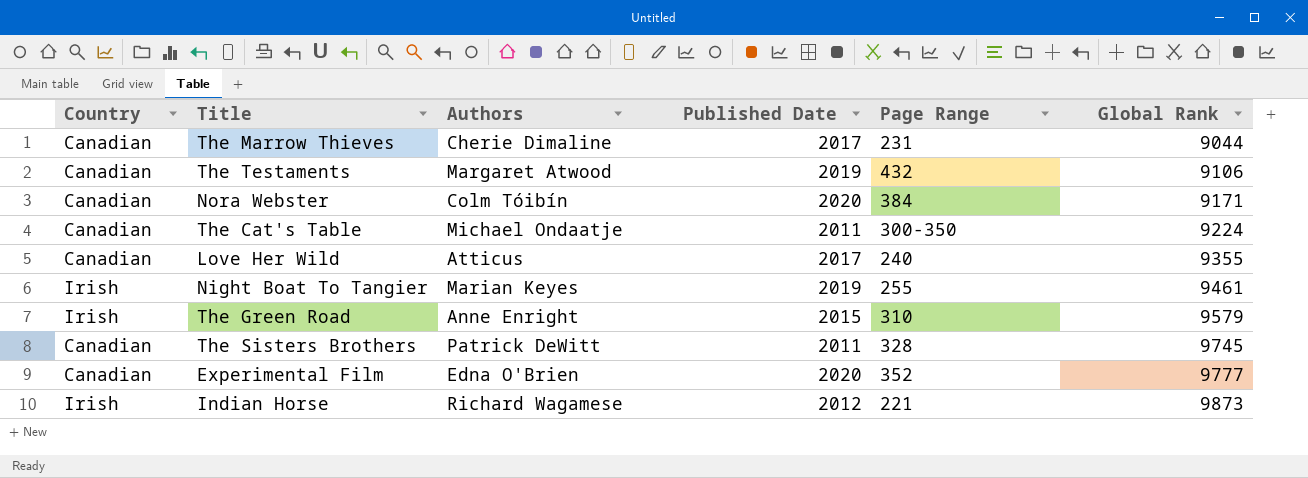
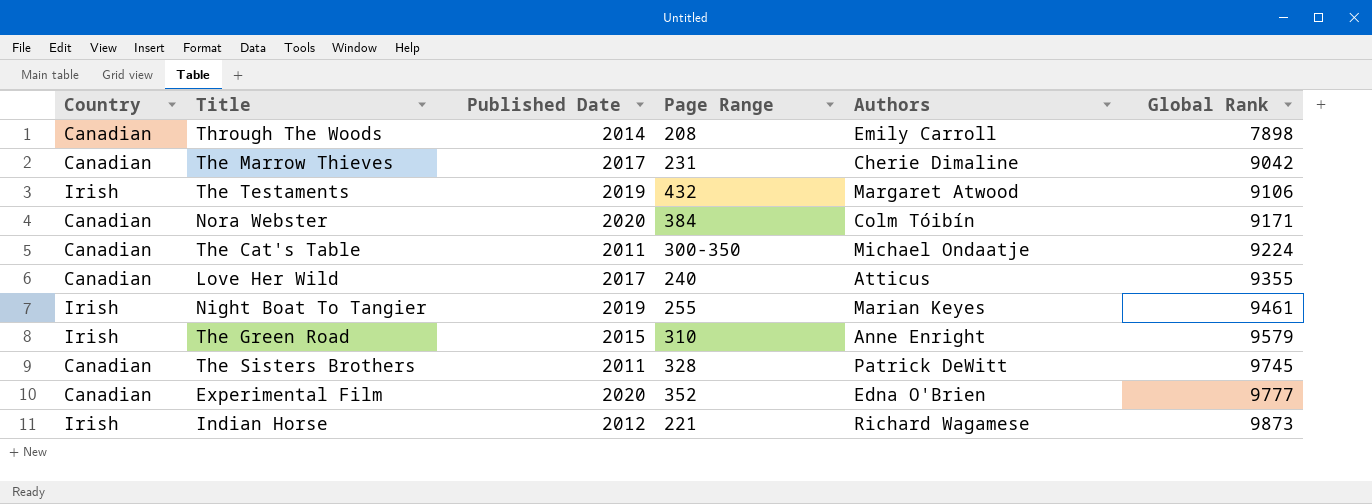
column Authors | position: 3 -> 5
row Through The Woods: none -> Canadian | 2014 | 208 | Emily Carroll | 7898
The Marrow Thieves | Global Rank: 9044 -> 9042
The Testaments | Country: Canadian -> Irish

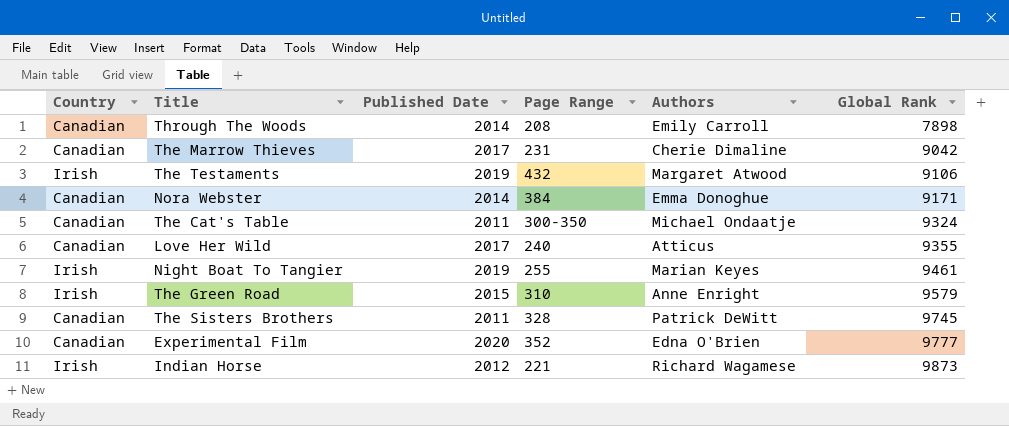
Nora Webster | Published Date: 2020 -> 2014
Nora Webster | Authors: Colm Tóibín -> Emma Donoghue
The Cat's Table | Global Rank: 9224 -> 9324

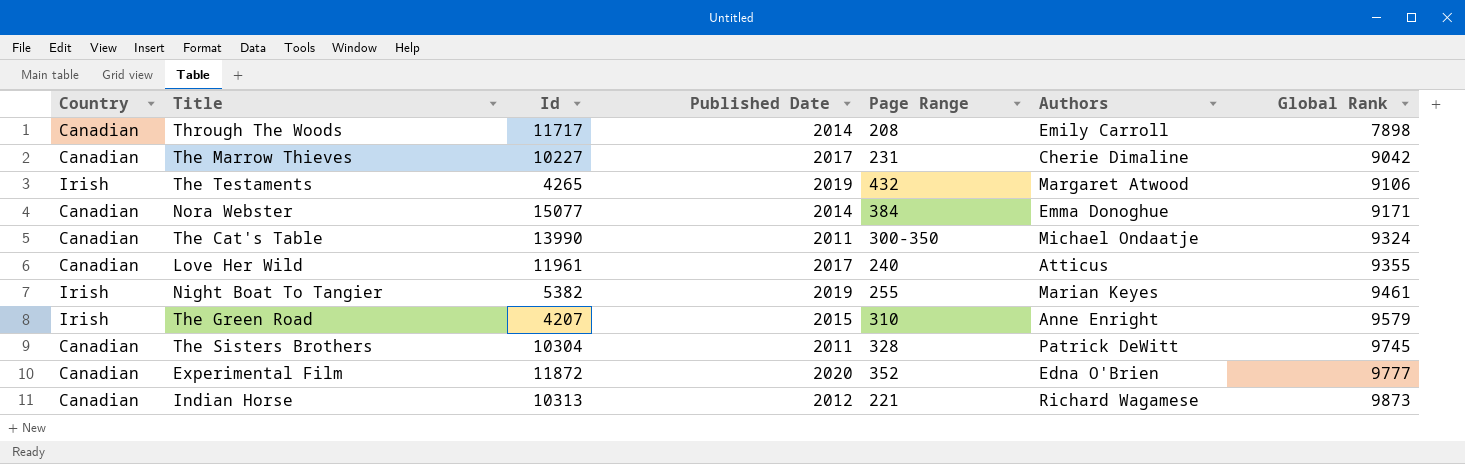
column Id | position: none -> 3
Indian Horse | Country: Irish -> Canadian

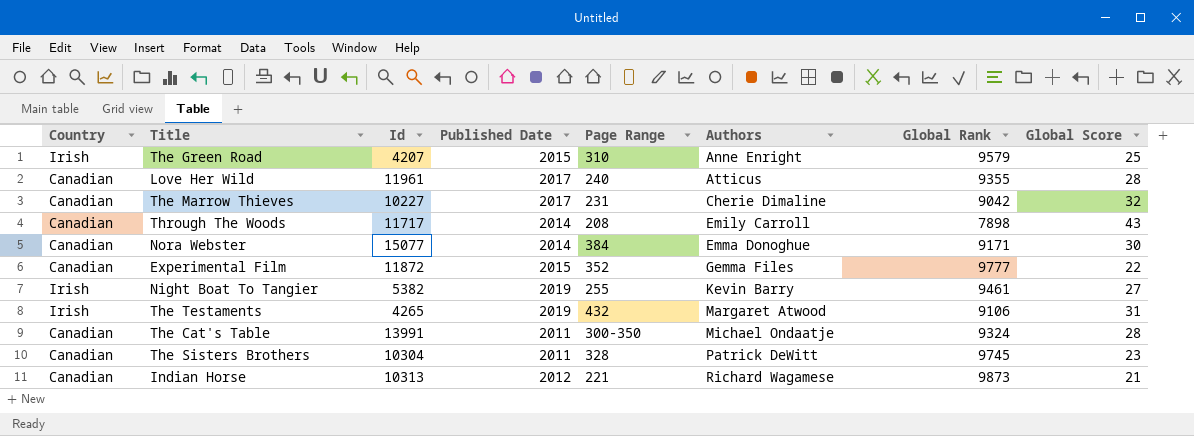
row order: Global Rank ascending -> Authors ascending
column Global Score | position: none -> 8
Experimental Film | Published Date: 2020 -> 2015
Experimental Film | Authors: Edna O'Brien -> Gemma Files
Night Boat To Tangier | Authors: Marian Keyes -> Kevin Barry
The Cat's Table | Id: 13990 -> 13991

